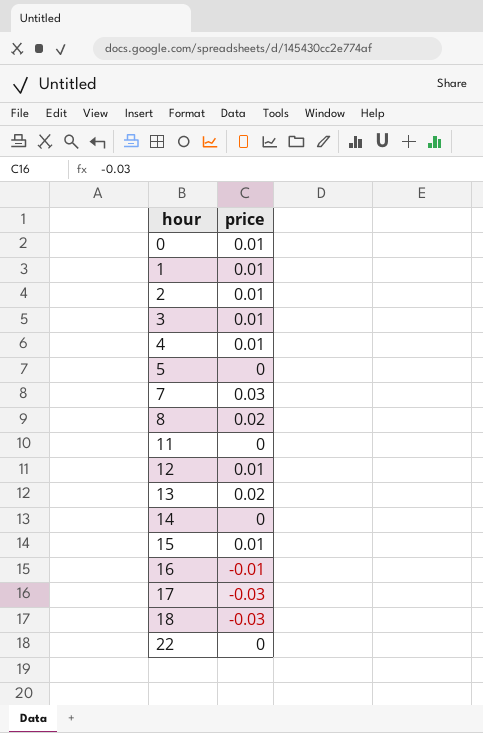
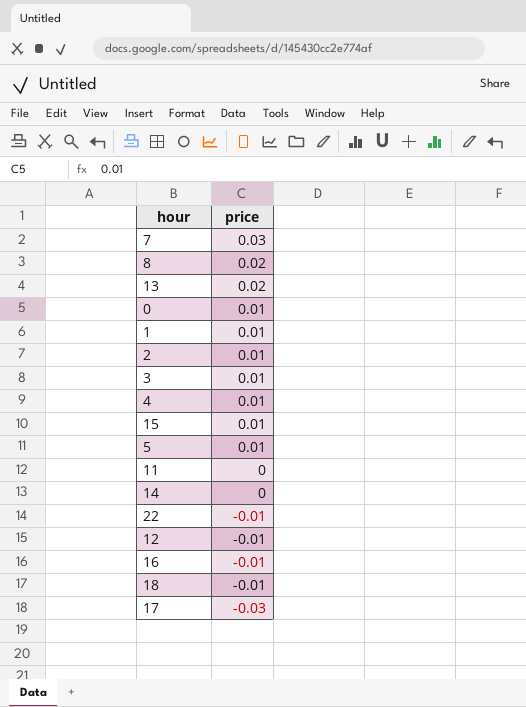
row order: hour ascending -> price descending
5 | price: 0 -> 0.01
22 | price: 0 -> -0.01
12 | price: 0.01 -> -0.01
18 | price: -0.03 -> -0.01

